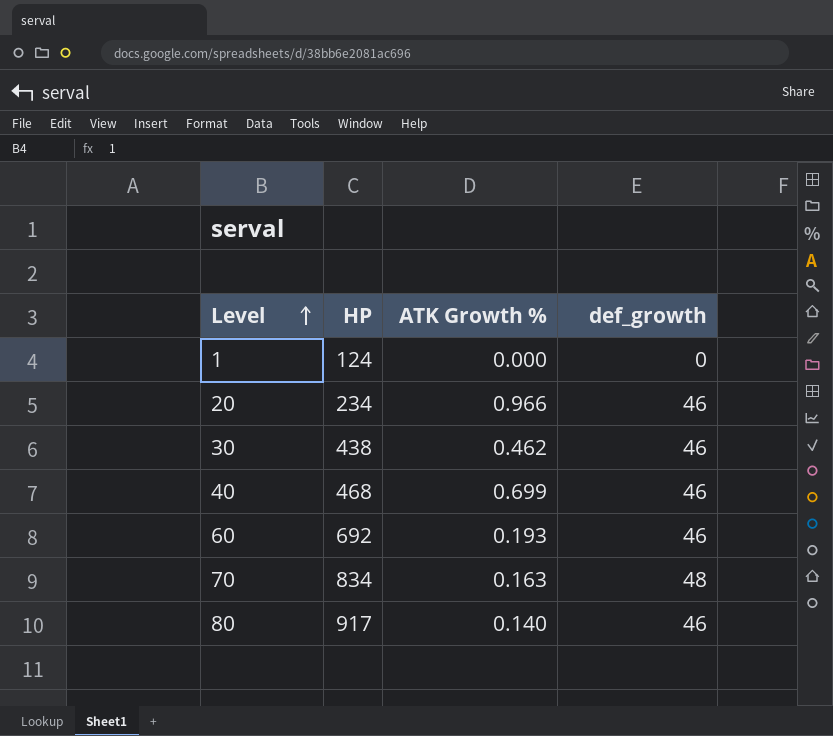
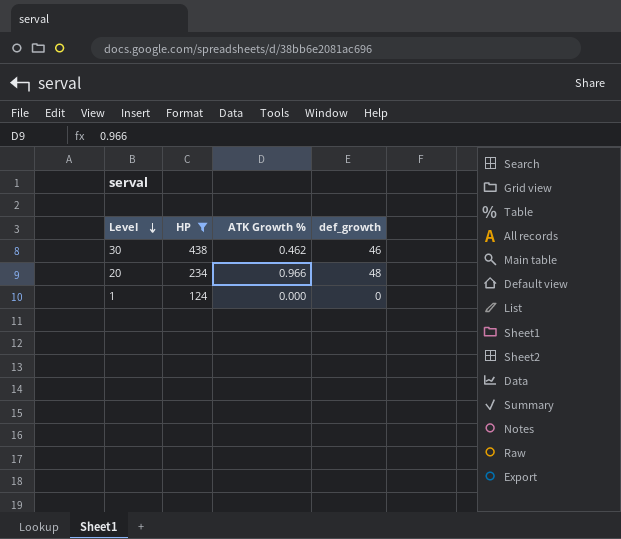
filter: none -> HP <= 438
row order: Level ascending -> Level descending
20 | def_growth: 46 -> 48

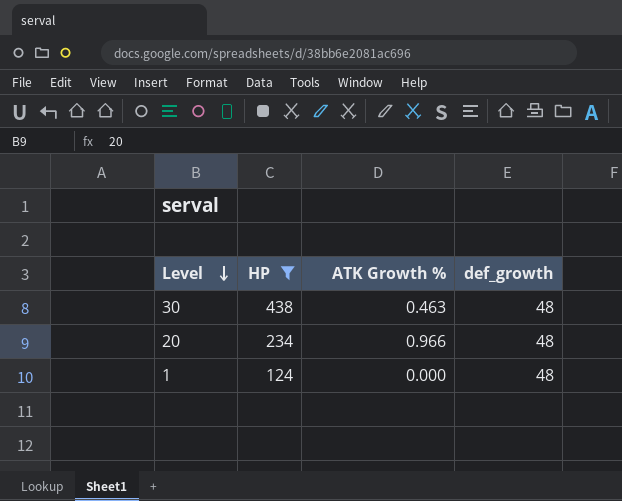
30 | ATK Growth %: 0.462 -> 0.463
30 | def_growth: 46 -> 48
1 | def_growth: 0 -> 48

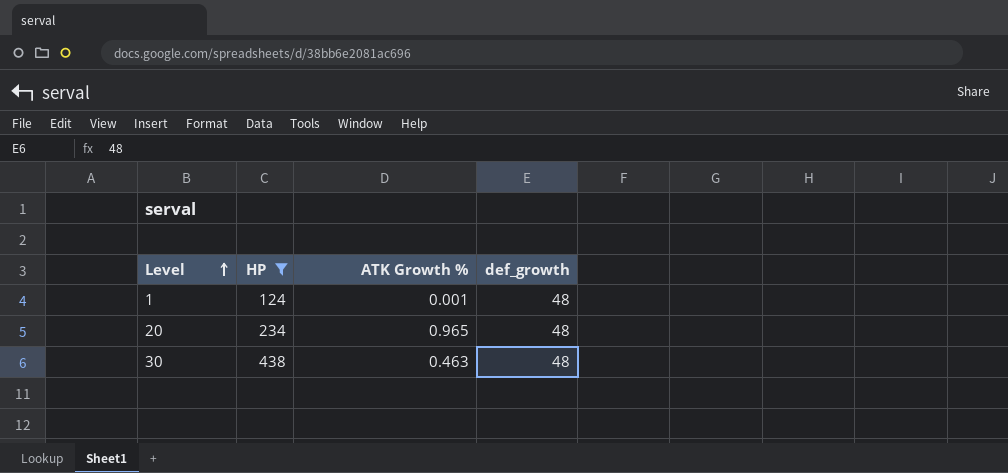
row order: Level descending -> Level ascending
1 | ATK Growth %: 0.000 -> 0.001
20 | ATK Growth %: 0.966 -> 0.965

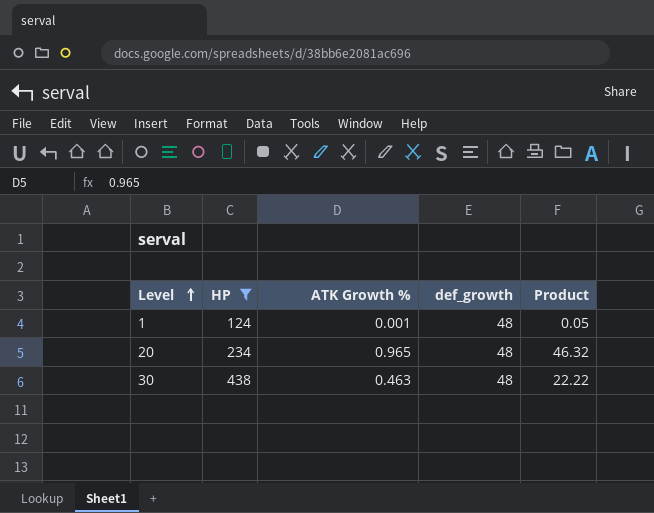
column Product | formula: none -> [ATK Growth %] * [def_growth]

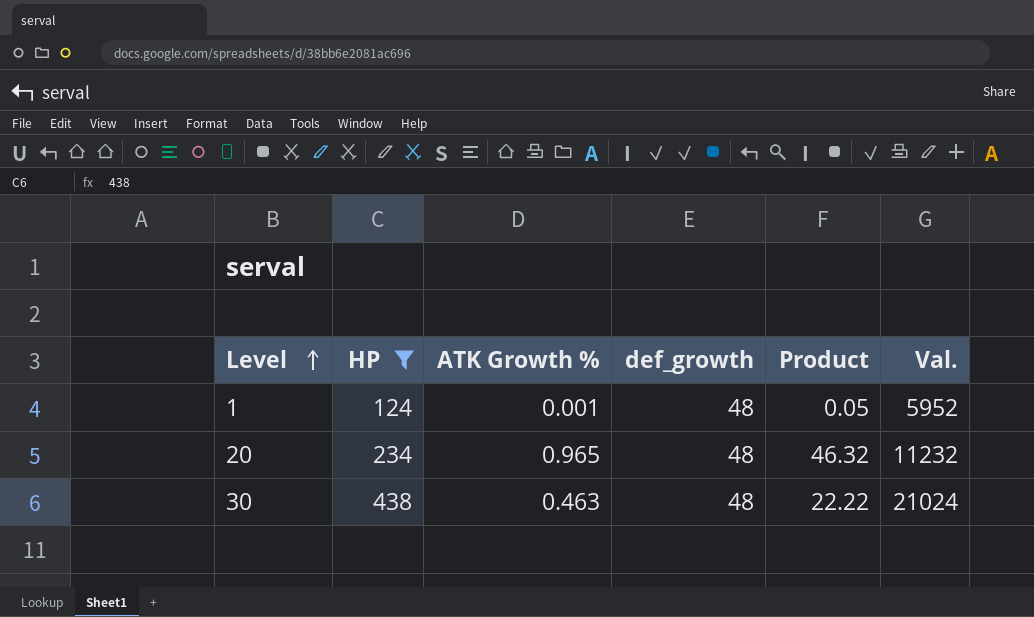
column Val. | formula: none -> [HP] * [def_growth]

